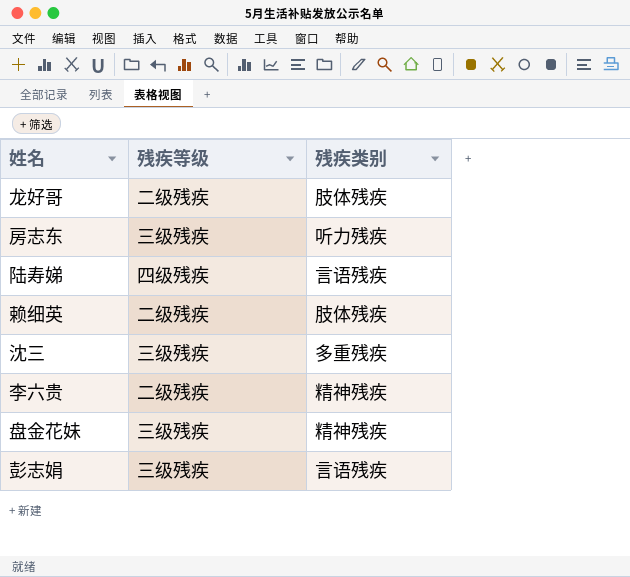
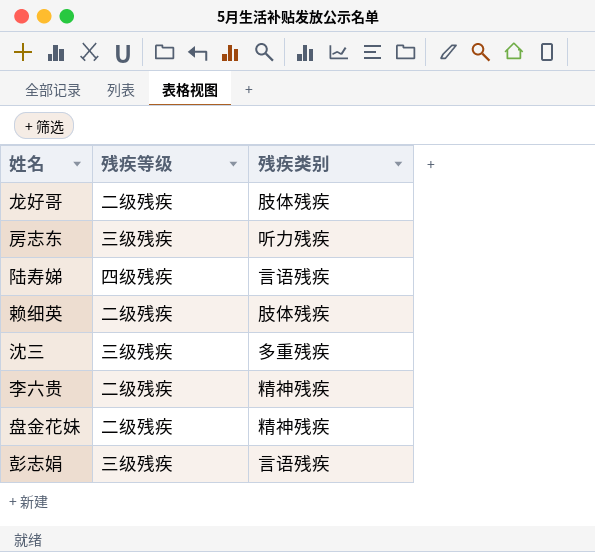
盘金花妹 | 残疾等级: 三级残疾 -> 二级残疾

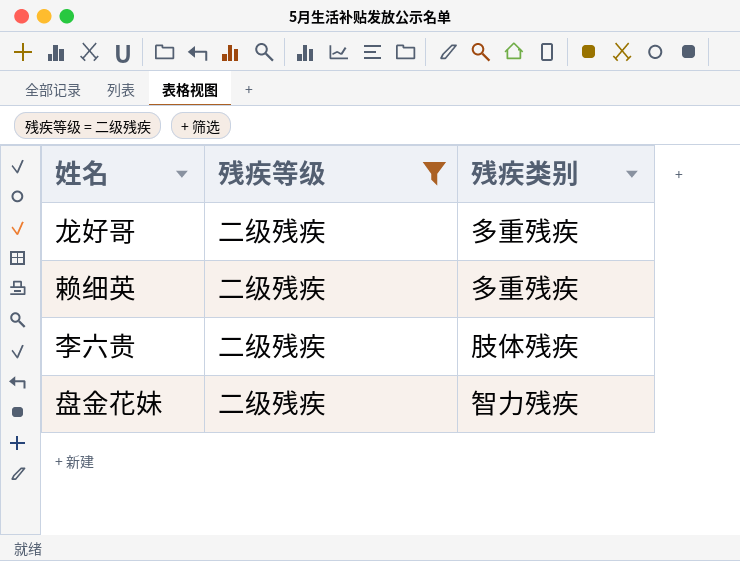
filter: none -> 残疾等级 = 二级残疾
龙好哥 | 残疾类别: 肢体残疾 -> 多重残疾
赖细英 | 残疾类别: 肢体残疾 -> 多重残疾
李六贵 | 残疾类别: 精神残疾 -> 肢体残疾
盘金花妹 | 残疾类别: 精神残疾 -> 智力残疾

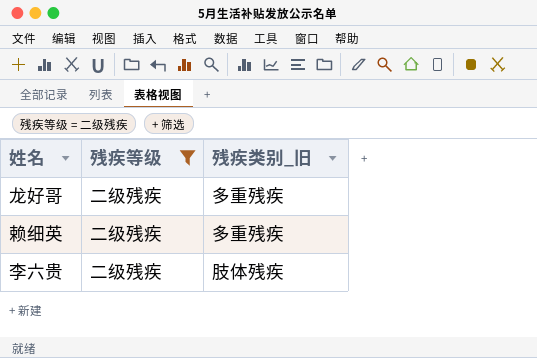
column name: 残疾类别 -> 残疾类别_旧
row 盘金花妹: 二级残疾 | 智力残疾 -> none

